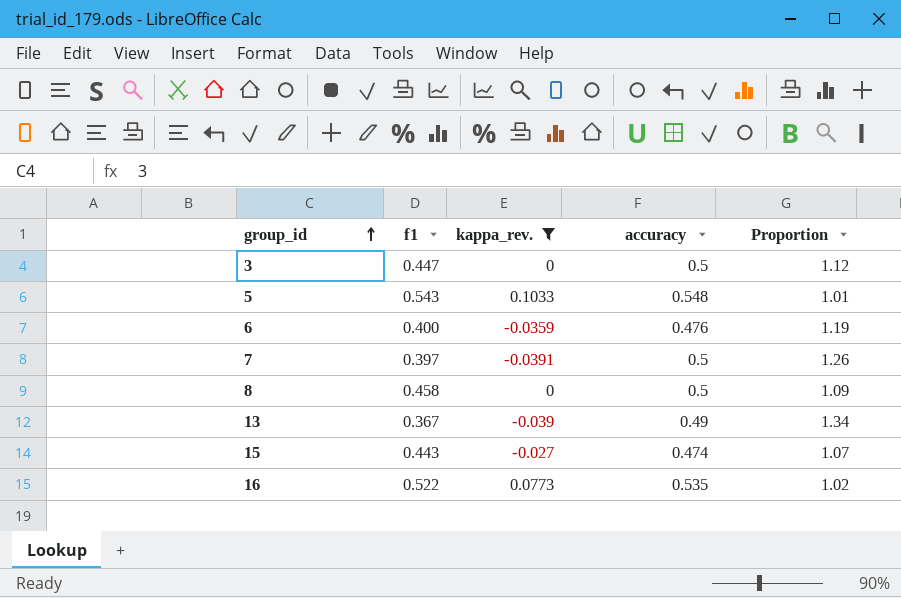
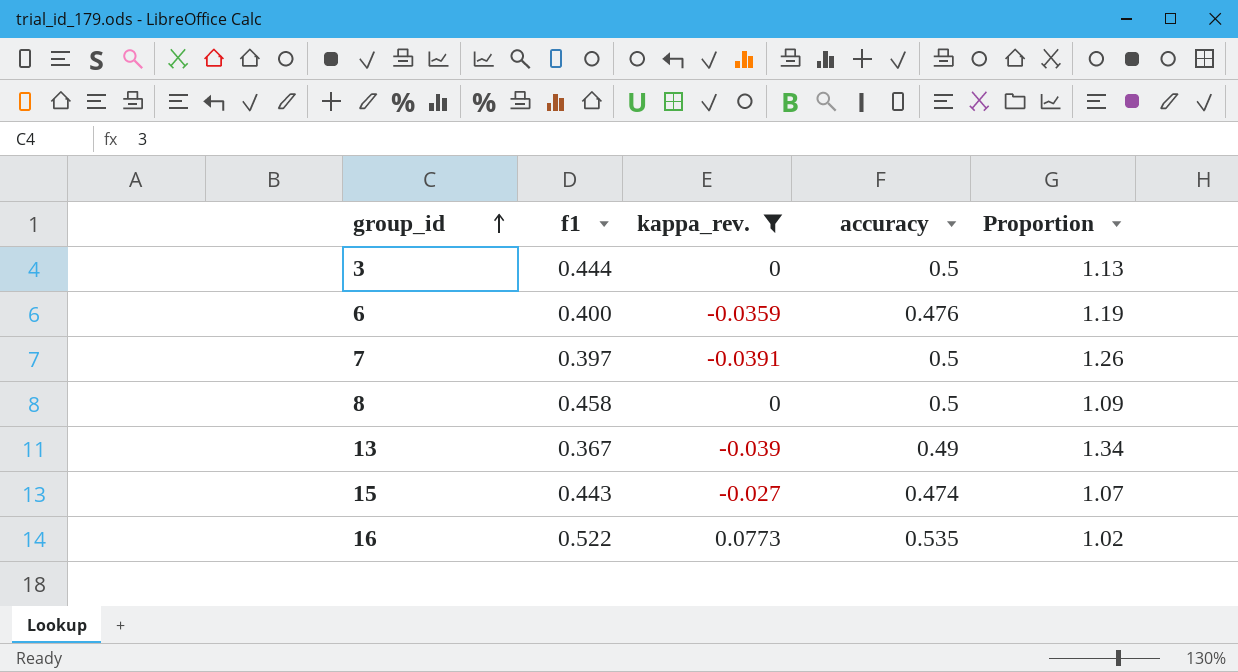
row 5: 0.543 | 0.1033 | 0.548 | 1.01 -> none
3 | f1: 0.447 -> 0.444
3 | Proportion: 1.12 -> 1.13

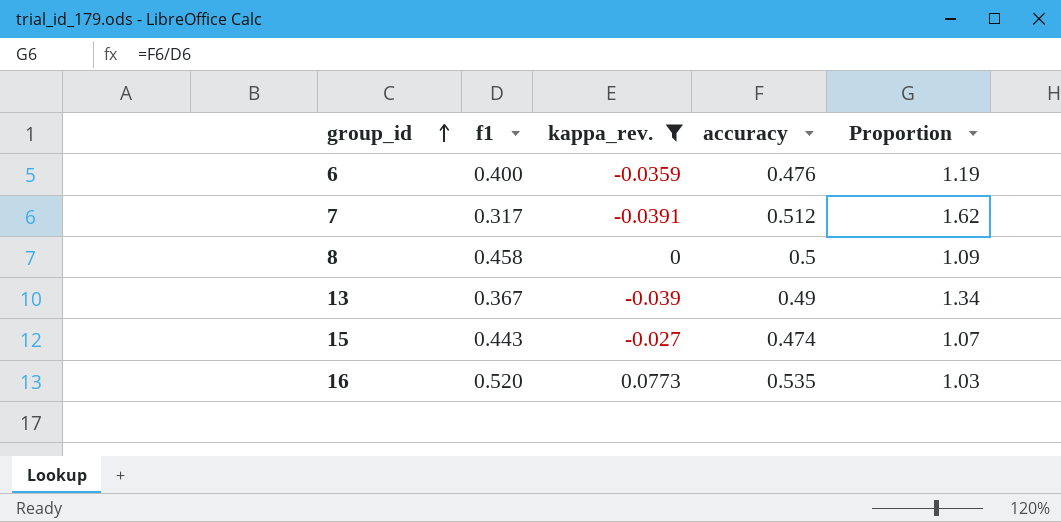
row 3: 0.444 | 0 | 0.5 | 1.13 -> none
7 | f1: 0.397 -> 0.317
7 | accuracy: 0.5 -> 0.512
7 | Proportion: 1.26 -> 1.62
16 | f1: 0.522 -> 0.520
16 | Proportion: 1.02 -> 1.03

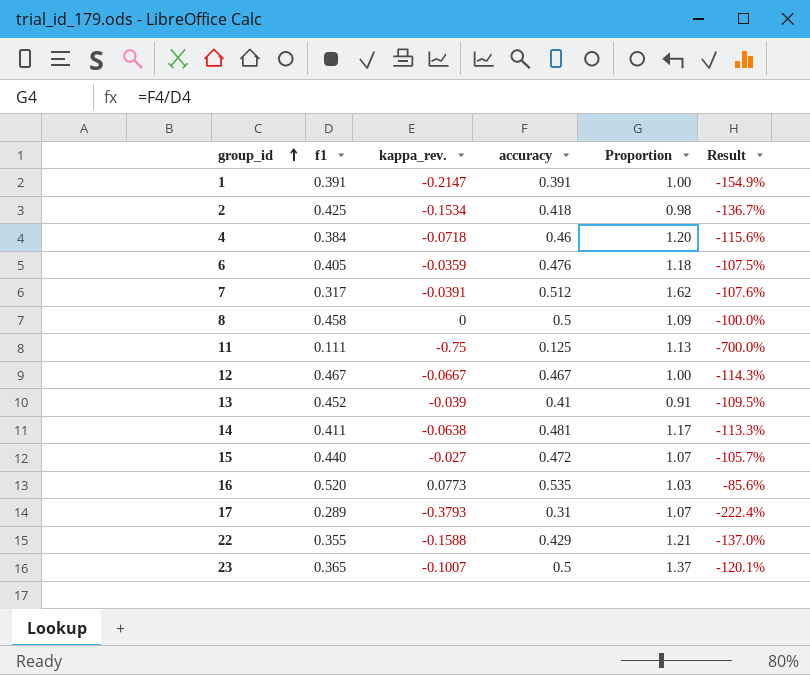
filter: kappa_rev. >= -0.0391 -> none
column Result | formula: none -> ([kappa_rev.] - [accuracy]) / [accuracy]
6 | f1: 0.400 -> 0.405
6 | Proportion: 1.19 -> 1.18
13 | f1: 0.367 -> 0.452
13 | accuracy: 0.49 -> 0.41
13 | Proportion: 1.34 -> 0.91
15 | f1: 0.443 -> 0.440
15 | accuracy: 0.474 -> 0.472

